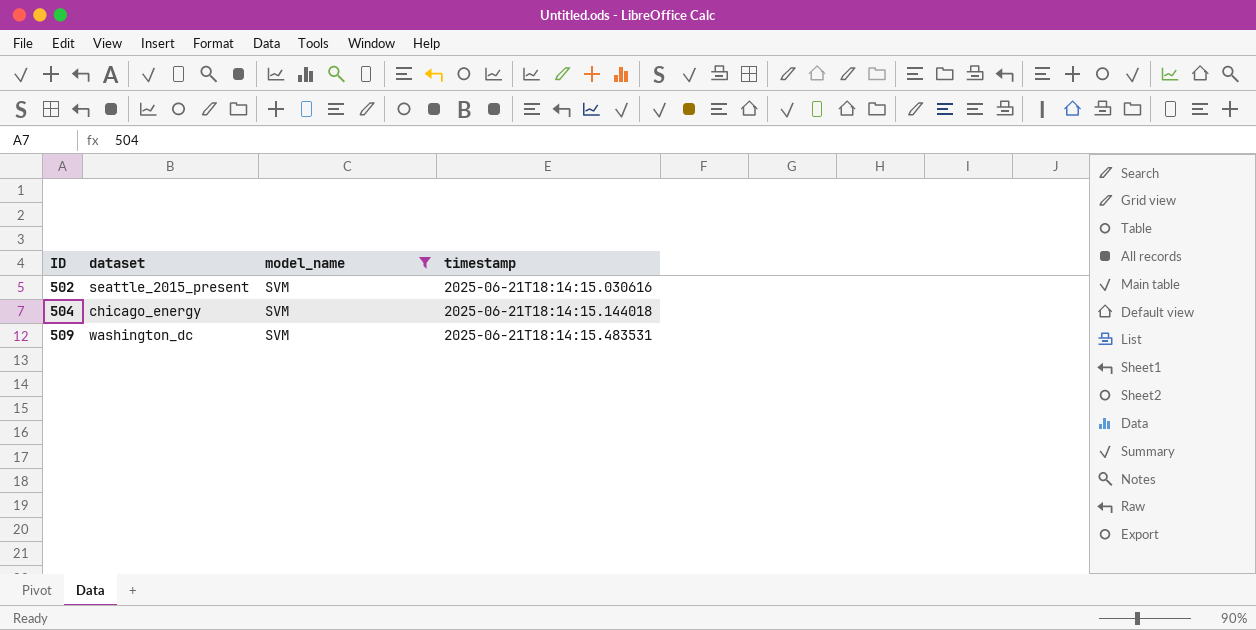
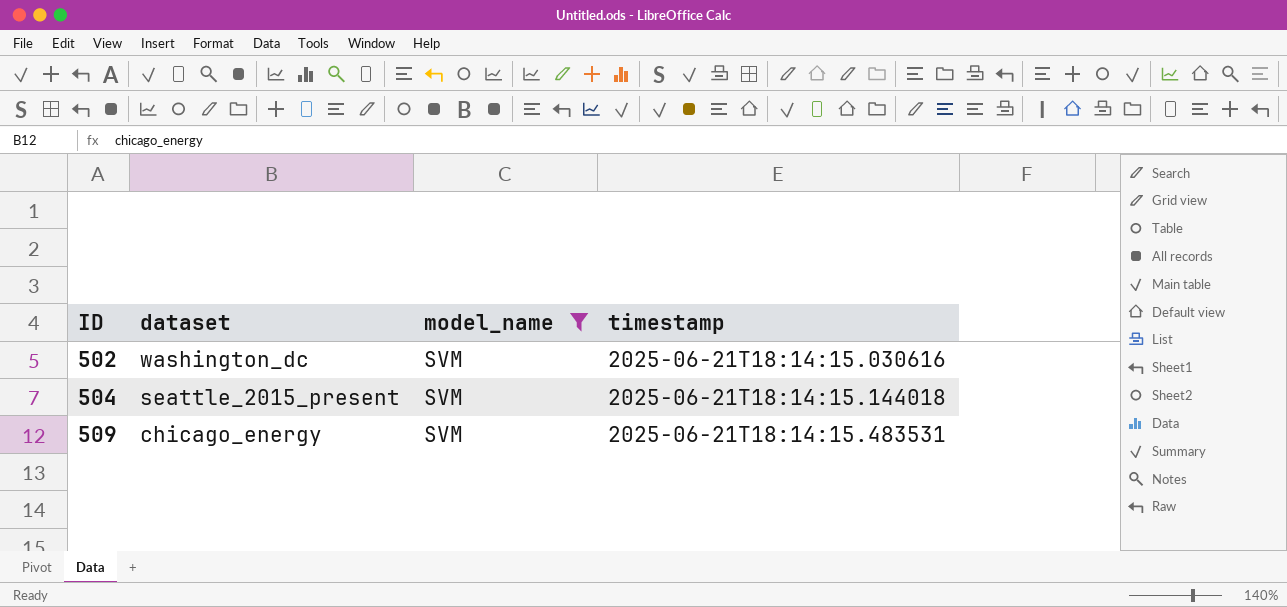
502 | dataset: seattle_2015_present -> washington_dc
504 | dataset: chicago_energy -> seattle_2015_present
509 | dataset: washington_dc -> chicago_energy

